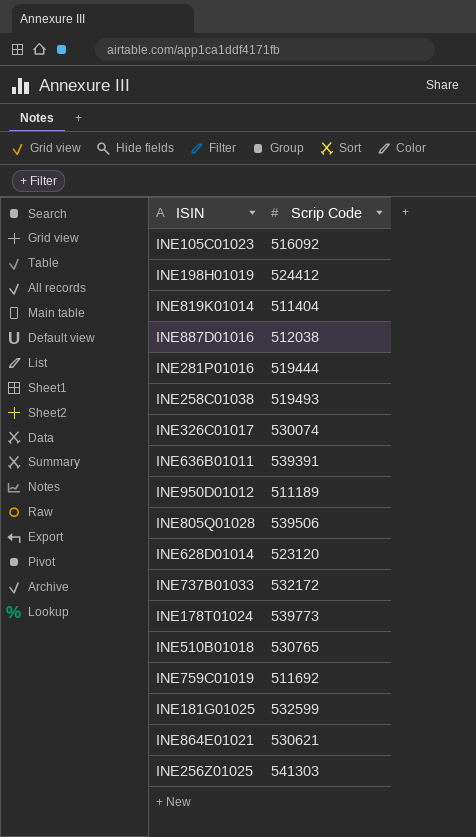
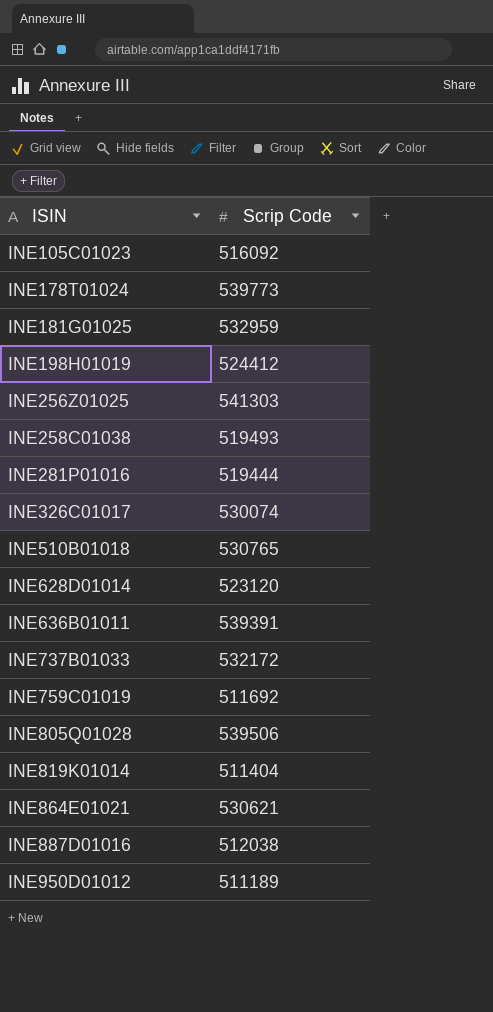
row order: none -> ISIN ascending
INE181G01025 | Scrip Code: 532599 -> 532959

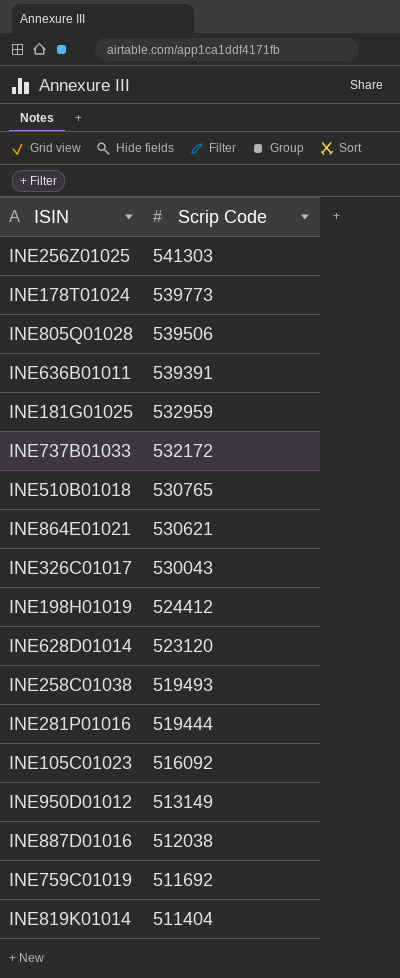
row order: ISIN ascending -> Scrip Code descending
INE326C01017 | Scrip Code: 530074 -> 530043
INE950D01012 | Scrip Code: 511189 -> 513149

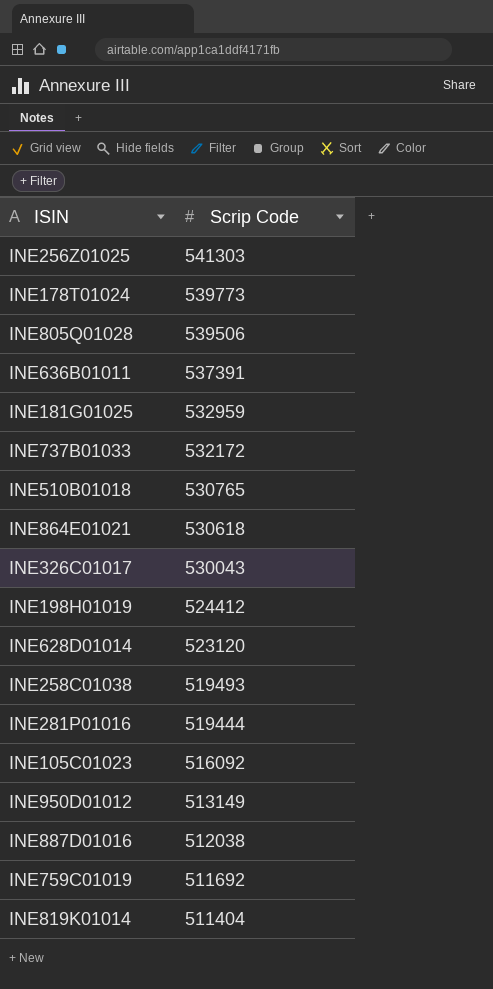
INE636B01011 | Scrip Code: 539391 -> 537391
INE864E01021 | Scrip Code: 530621 -> 530618

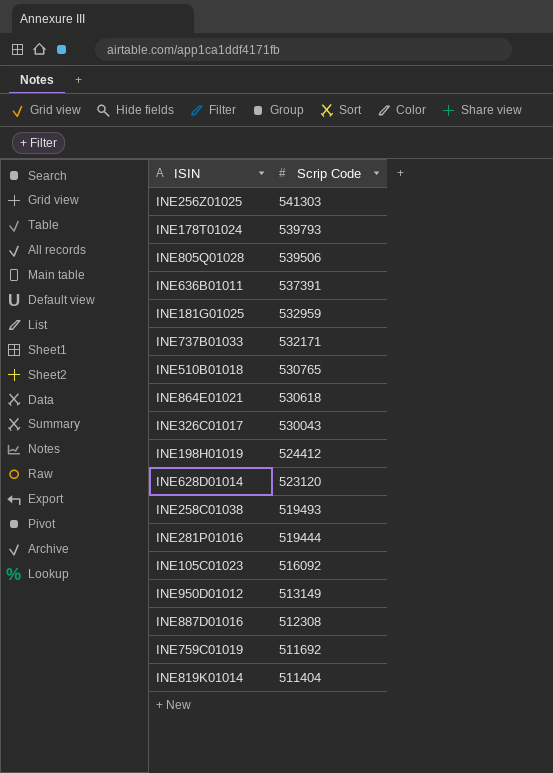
INE178T01024 | Scrip Code: 539773 -> 539793
INE737B01033 | Scrip Code: 532172 -> 532171
INE887D01016 | Scrip Code: 512038 -> 512308

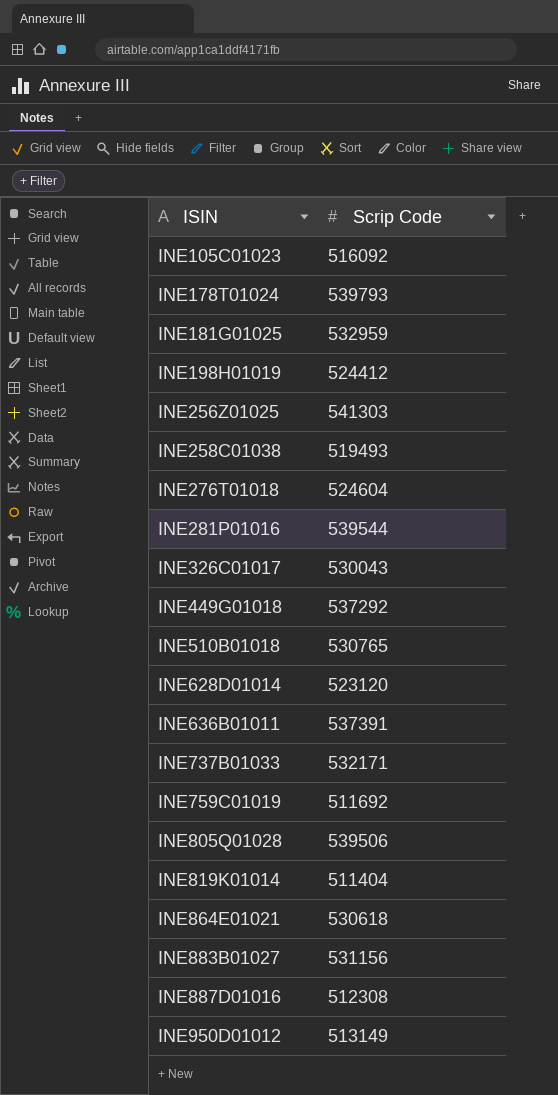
row order: Scrip Code descending -> ISIN ascending
row INE276T01018: none -> 524604
INE281P01016 | Scrip Code: 519444 -> 539544
row INE449G01018: none -> 537292
row INE883B01027: none -> 531156

